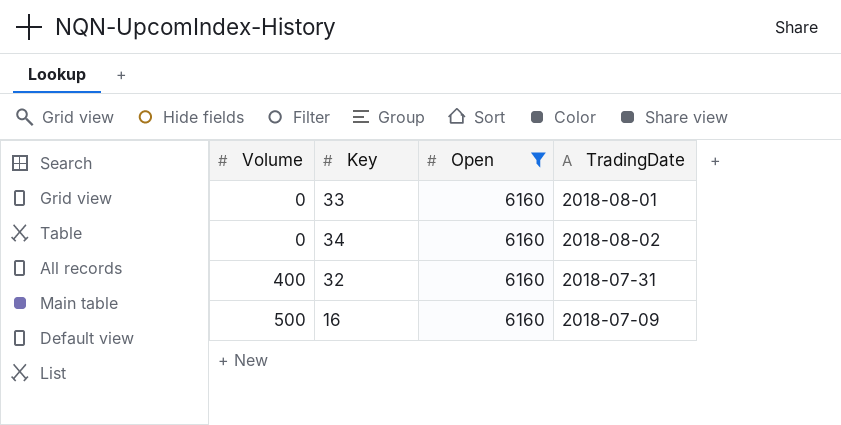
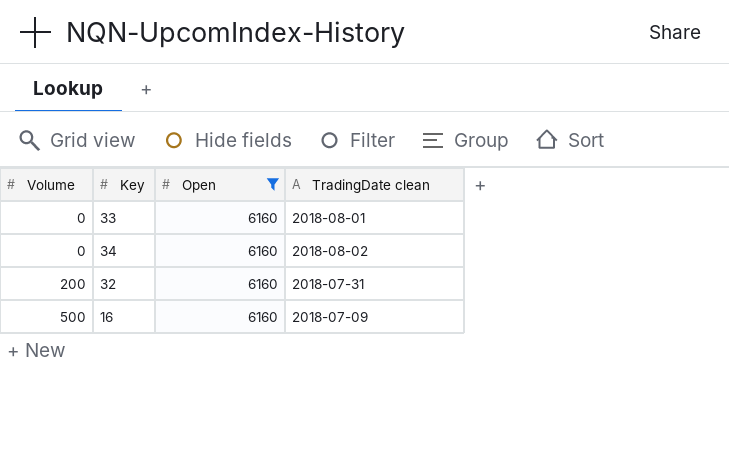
column name: TradingDate -> TradingDate clean
32 | Volume: 400 -> 200

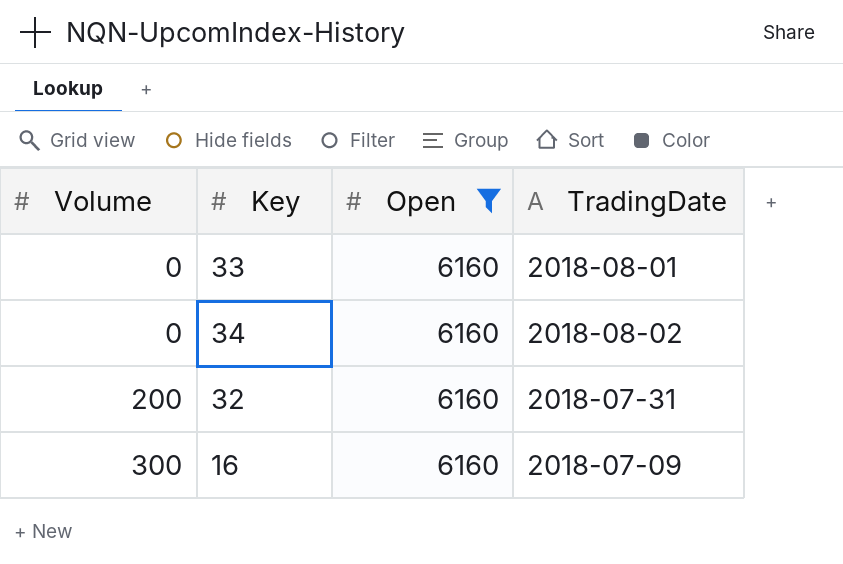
column name: TradingDate clean -> TradingDate
16 | Volume: 500 -> 300

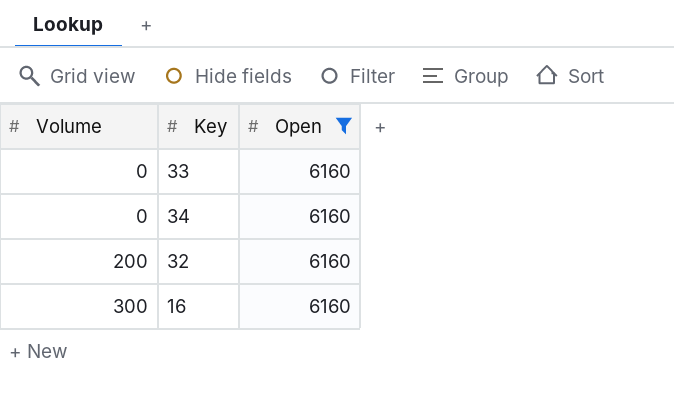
column TradingDate | position: 4 -> none

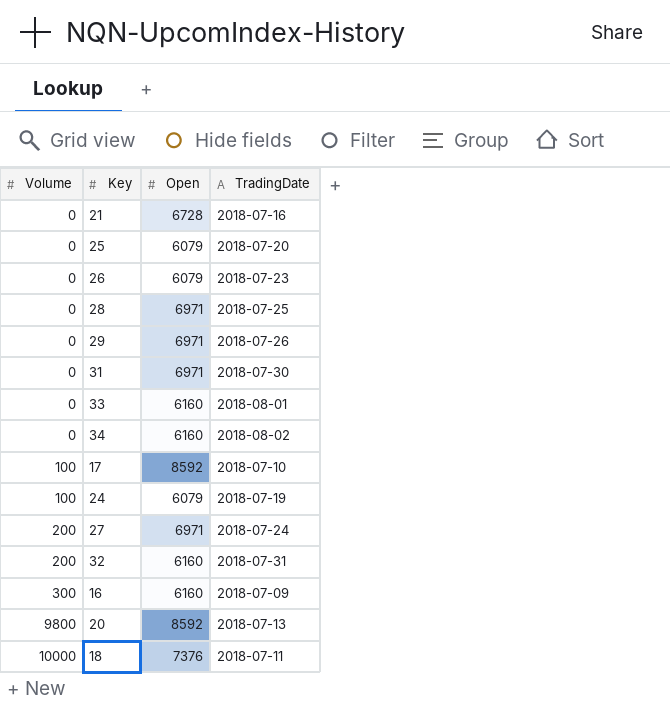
filter: Open = 6160 -> none
column TradingDate | position: none -> 4

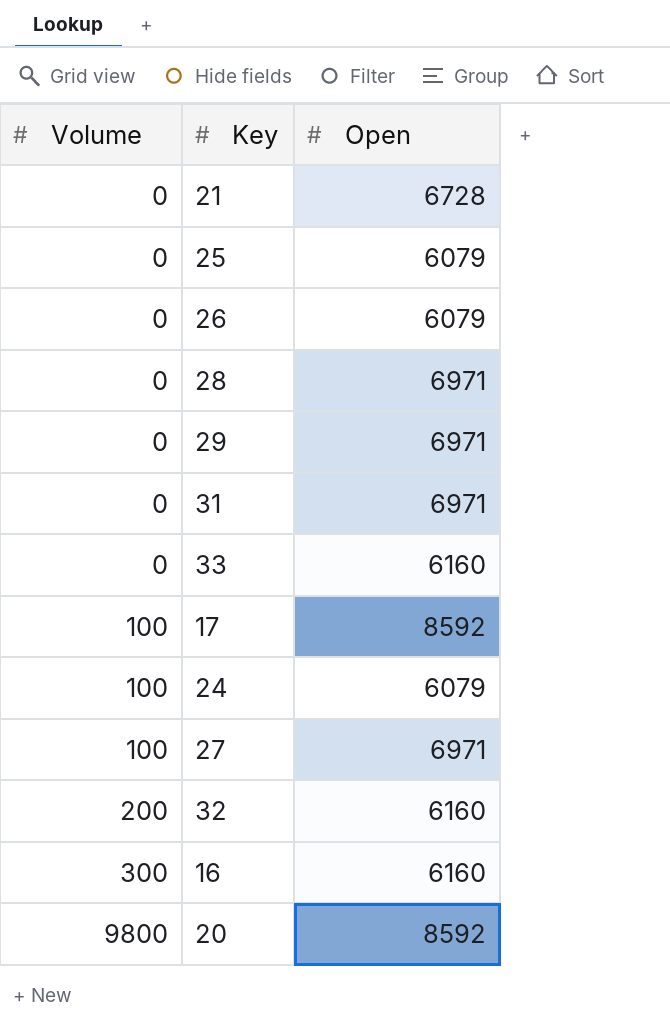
column TradingDate | position: 4 -> none
row 34: 0 | 6160 | 2018-08-02 -> none
row 18: 10000 | 7376 | 2018-07-11 -> none
27 | Volume: 200 -> 100

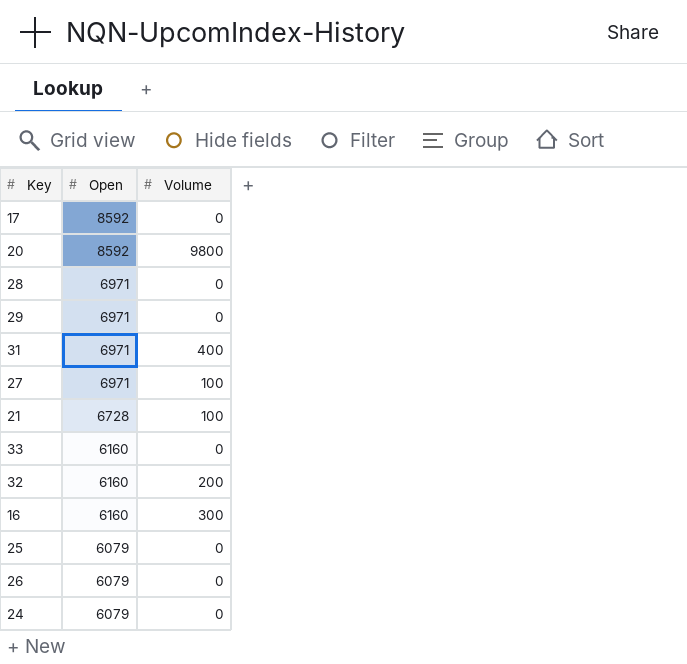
row order: Volume ascending -> Open descending
column Volume | position: 1 -> 3
17 | Volume: 100 -> 0
31 | Volume: 0 -> 400
21 | Volume: 0 -> 100
24 | Volume: 100 -> 0

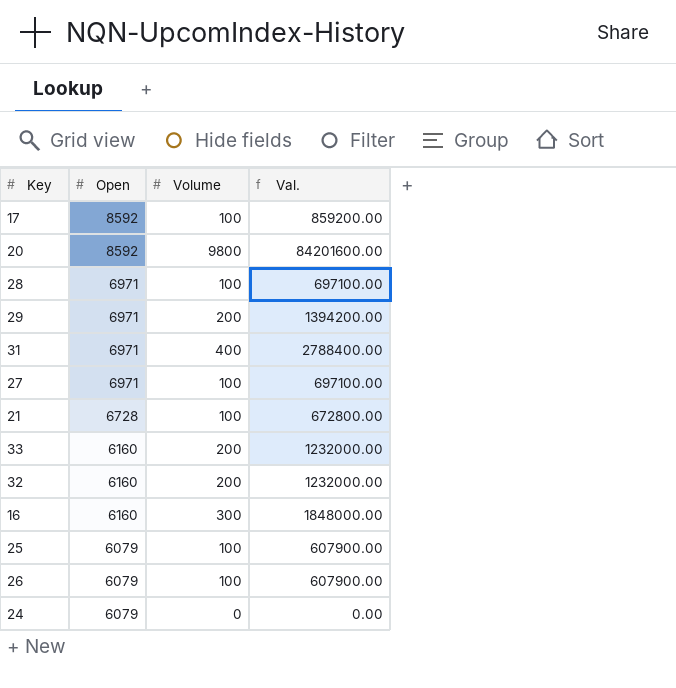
column Val. | formula: none -> [Open] * [Volume]
17 | Volume: 0 -> 100
28 | Volume: 0 -> 100
29 | Volume: 0 -> 200
33 | Volume: 0 -> 200
25 | Volume: 0 -> 100
26 | Volume: 0 -> 100

